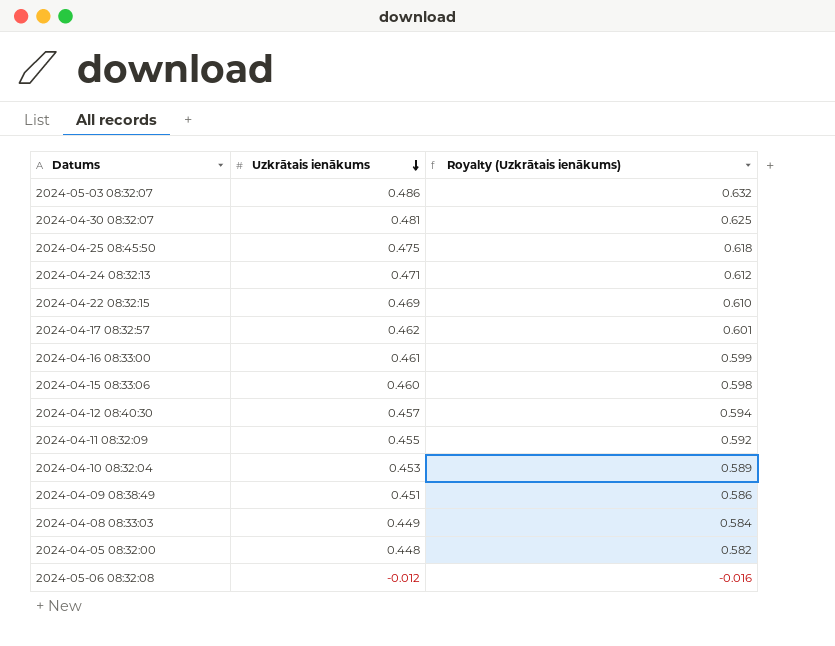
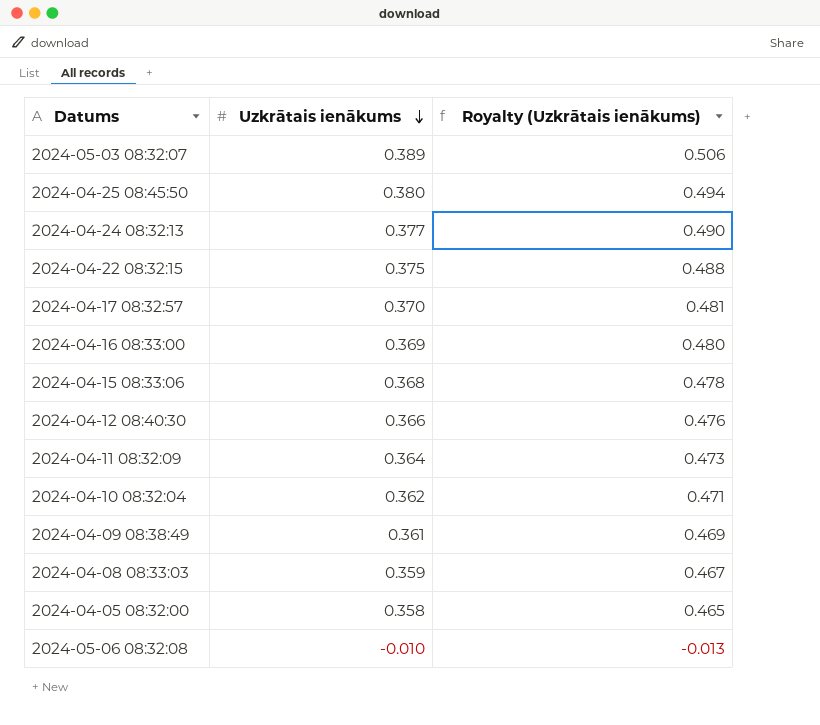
row 2024-04-30 08:32:07: 0.481 | 0.625 -> none
2024-05-03 08:32:07 | Uzkrātais ienākums: 0.486 -> 0.389
2024-05-03 08:32:07 | Royalty (Uzkrātais ienākums): 0.632 -> 0.506
2024-04-25 08:45:50 | Uzkrātais ienākums: 0.475 -> 0.380
2024-04-25 08:45:50 | Royalty (Uzkrātais ienākums): 0.618 -> 0.494
2024-04-24 08:32:13 | Uzkrātais ienākums: 0.471 -> 0.377
2024-04-24 08:32:13 | Royalty (Uzkrātais ienākums): 0.612 -> 0.490
2024-04-22 08:32:15 | Uzkrātais ienākums: 0.469 -> 0.375
2024-04-22 08:32:15 | Royalty (Uzkrātais ienākums): 0.610 -> 0.488
2024-04-17 08:32:57 | Uzkrātais ienākums: 0.462 -> 0.370
2024-04-17 08:32:57 | Royalty (Uzkrātais ienākums): 0.601 -> 0.481
2024-04-16 08:33:00 | Uzkrātais ienākums: 0.461 -> 0.369
2024-04-16 08:33:00 | Royalty (Uzkrātais ienākums): 0.599 -> 0.480
2024-04-15 08:33:06 | Uzkrātais ienākums: 0.460 -> 0.368
2024-04-15 08:33:06 | Royalty (Uzkrātais ienākums): 0.598 -> 0.478
2024-04-12 08:40:30 | Uzkrātais ienākums: 0.457 -> 0.366
2024-04-12 08:40:30 | Royalty (Uzkrātais ienākums): 0.594 -> 0.476
2024-04-11 08:32:09 | Uzkrātais ienākums: 0.455 -> 0.364
2024-04-11 08:32:09 | Royalty (Uzkrātais ienākums): 0.592 -> 0.473
2024-04-10 08:32:04 | Uzkrātais ienākums: 0.453 -> 0.362
2024-04-10 08:32:04 | Royalty (Uzkrātais ienākums): 0.589 -> 0.471
2024-04-09 08:38:49 | Uzkrātais ienākums: 0.451 -> 0.361
2024-04-09 08:38:49 | Royalty (Uzkrātais ienākums): 0.586 -> 0.469
2024-04-08 08:33:03 | Uzkrātais ienākums: 0.449 -> 0.359
2024-04-08 08:33:03 | Royalty (Uzkrātais ienākums): 0.584 -> 0.467
2024-04-05 08:32:00 | Uzkrātais ienākums: 0.448 -> 0.358
2024-04-05 08:32:00 | Royalty (Uzkrātais ienākums): 0.582 -> 0.465
2024-05-06 08:32:08 | Uzkrātais ienākums: -0.012 -> -0.010
2024-05-06 08:32:08 | Royalty (Uzkrātais ienākums): -0.016 -> -0.013

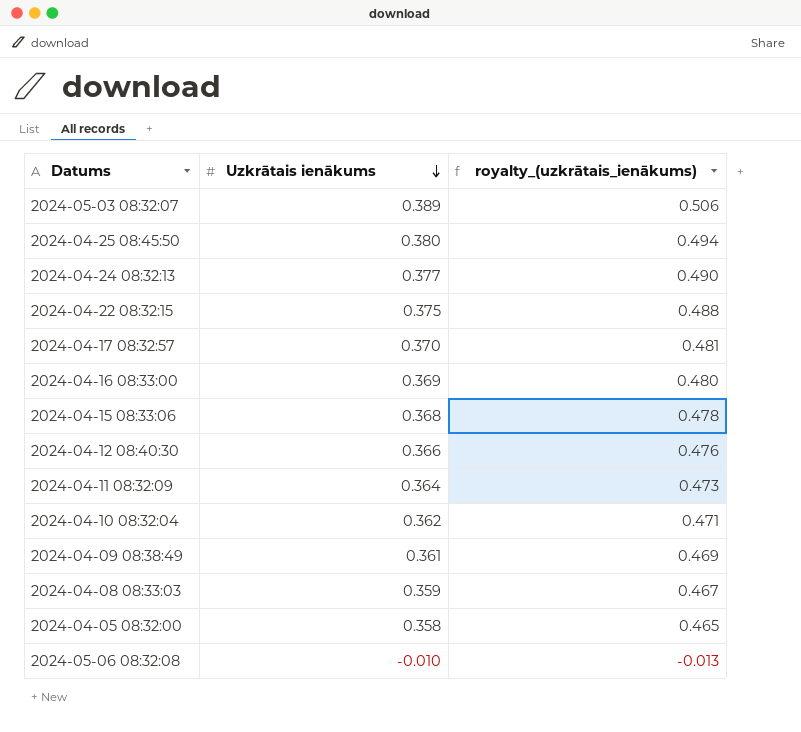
column name: Royalty (Uzkrātais ienākums) -> royalty_(uzkrātais_ienākums)

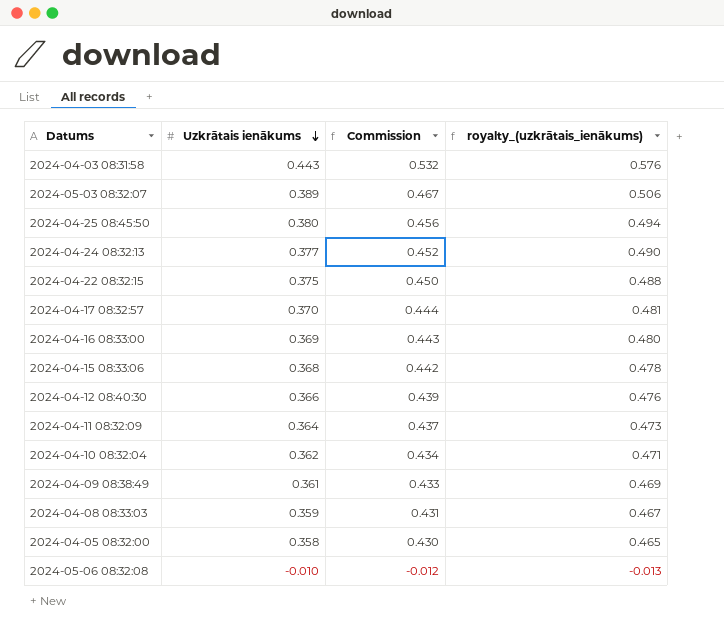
column Commission | formula: none -> [Uzkrātais ienākums] * 1.2
row 2024-04-03 08:31:58: none -> 0.443 | 0.532 | 0.576

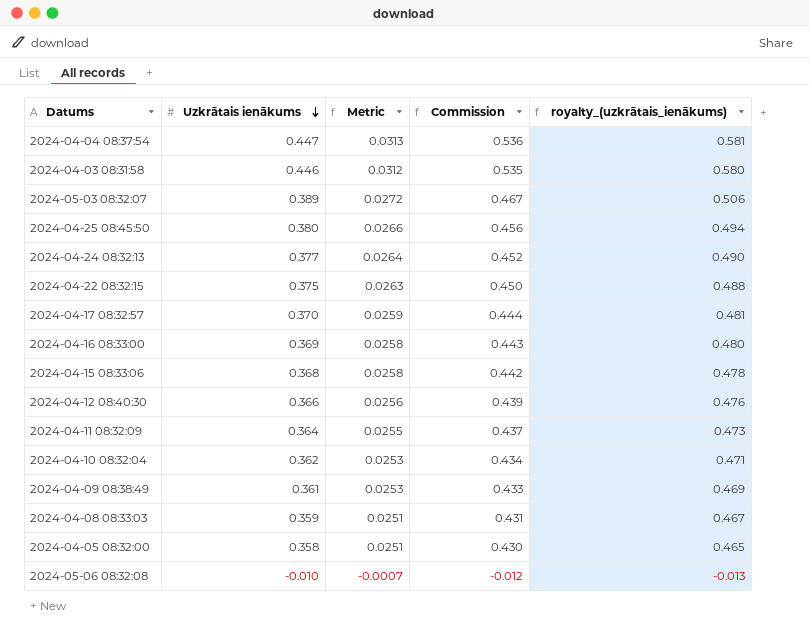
column Metric | formula: none -> [Uzkrātais ienākums] * 0.07
row 2024-04-04 08:37:54: none -> 0.447 | 0.0313 | 0.536 | 0.581
2024-04-03 08:31:58 | Uzkrātais ienākums: 0.443 -> 0.446
2024-04-03 08:31:58 | Commission: 0.532 -> 0.535
2024-04-03 08:31:58 | royalty_(uzkrātais_ienākums): 0.576 -> 0.580

